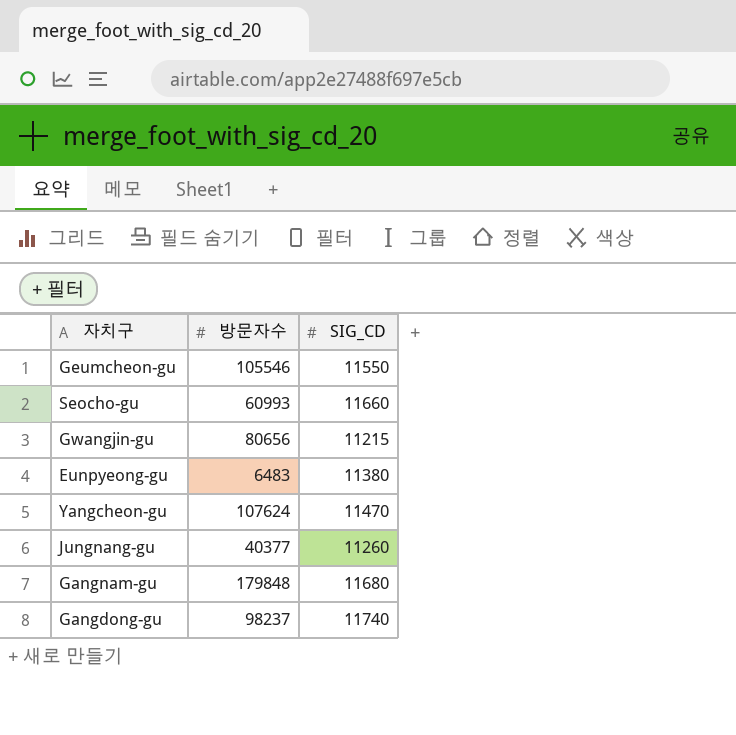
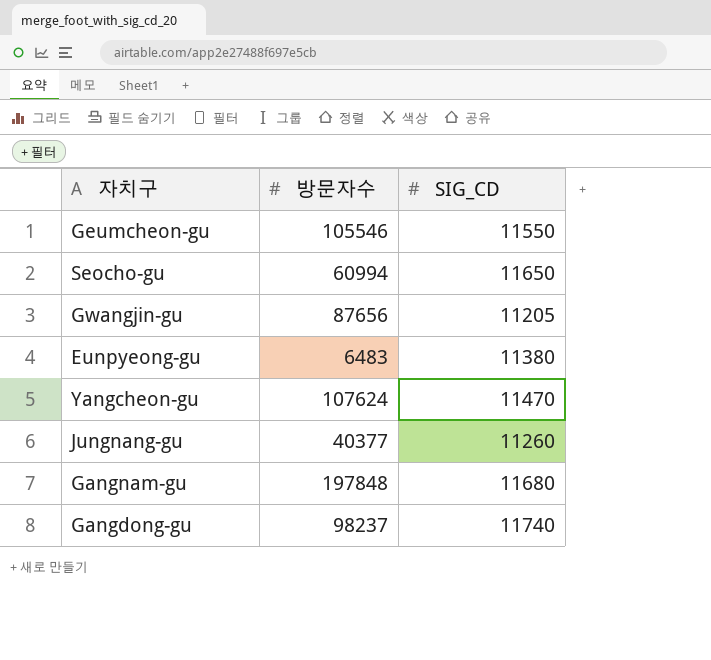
Seocho-gu | 방문자수: 60993 -> 60994
Seocho-gu | SIG_CD: 11660 -> 11650
Gwangjin-gu | 방문자수: 80656 -> 87656
Gwangjin-gu | SIG_CD: 11215 -> 11205
Gangnam-gu | 방문자수: 179848 -> 197848

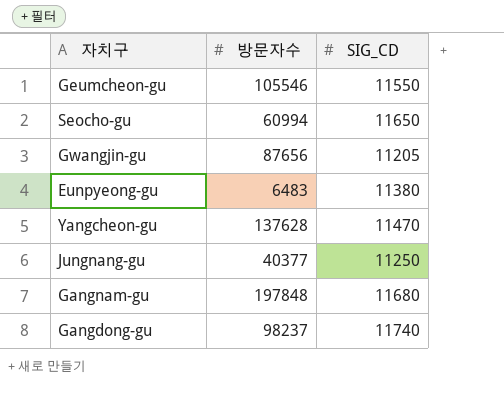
Yangcheon-gu | 방문자수: 107624 -> 137628
Jungnang-gu | SIG_CD: 11260 -> 11250

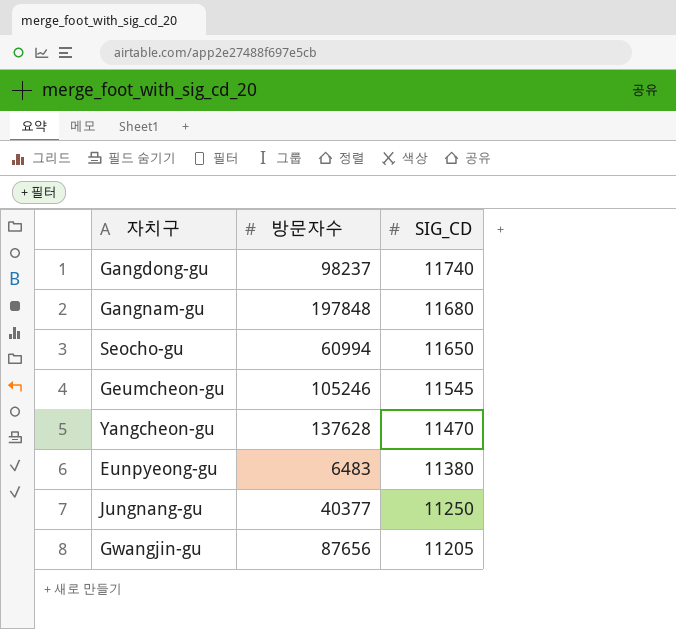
row order: none -> SIG_CD descending
Geumcheon-gu | 방문자수: 105546 -> 105246
Geumcheon-gu | SIG_CD: 11550 -> 11545

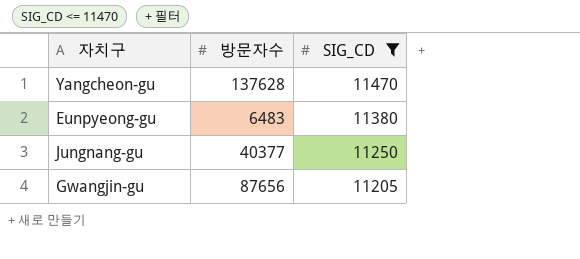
filter: none -> SIG_CD <= 11470

